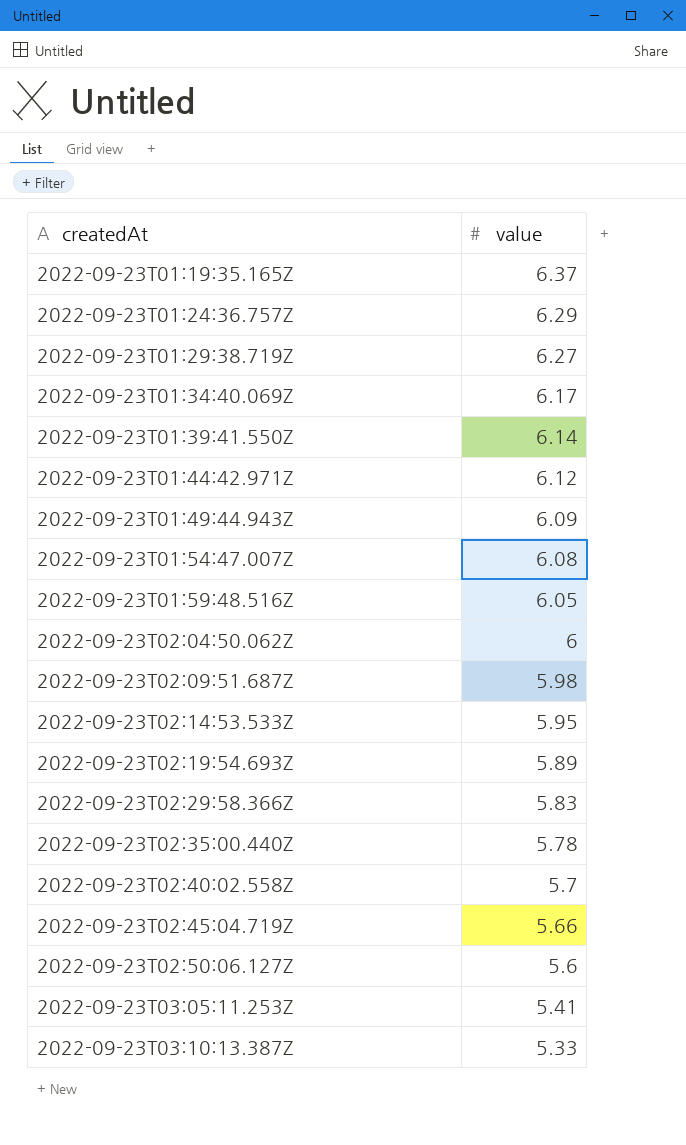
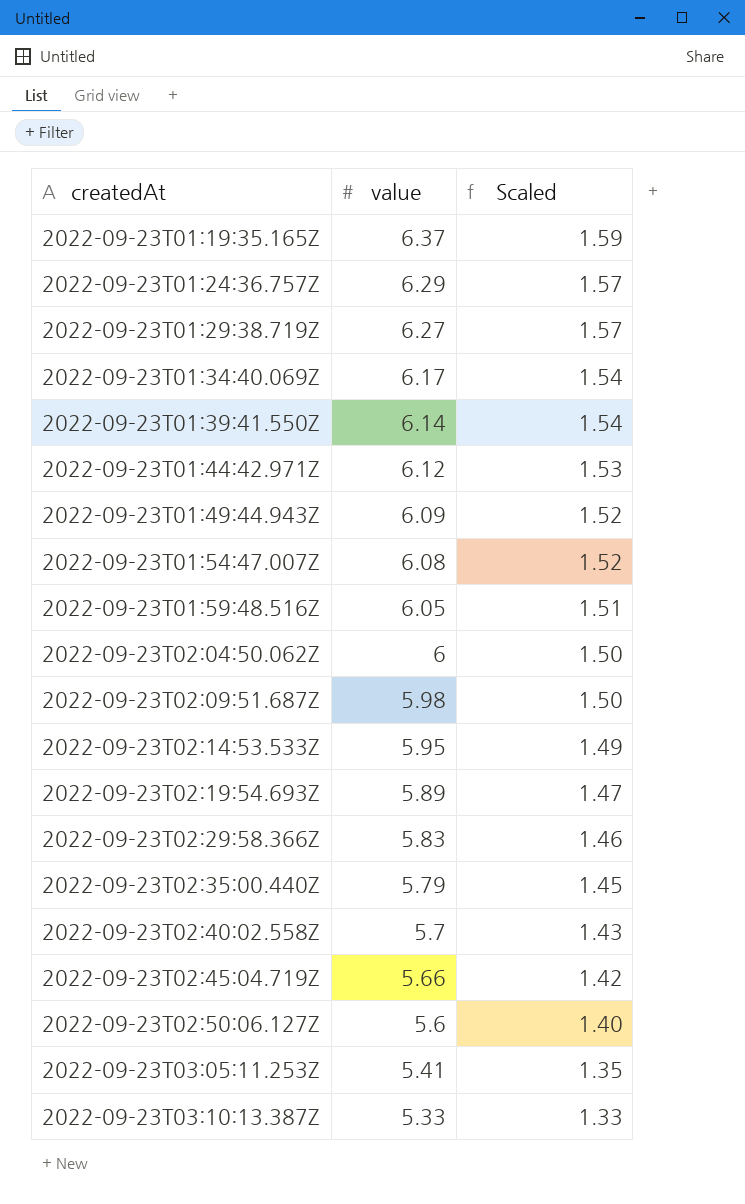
column Scaled | formula: none -> [value] * 0.25
2022-09-23T02:35:00.440Z | value: 5.78 -> 5.79

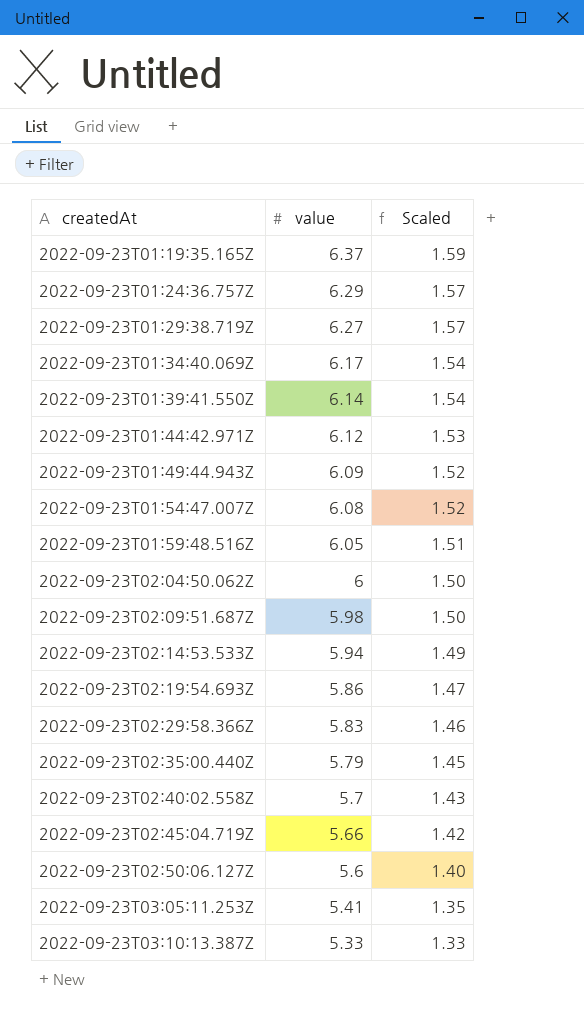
2022-09-23T02:14:53.533Z | value: 5.95 -> 5.94
2022-09-23T02:19:54.693Z | value: 5.89 -> 5.86

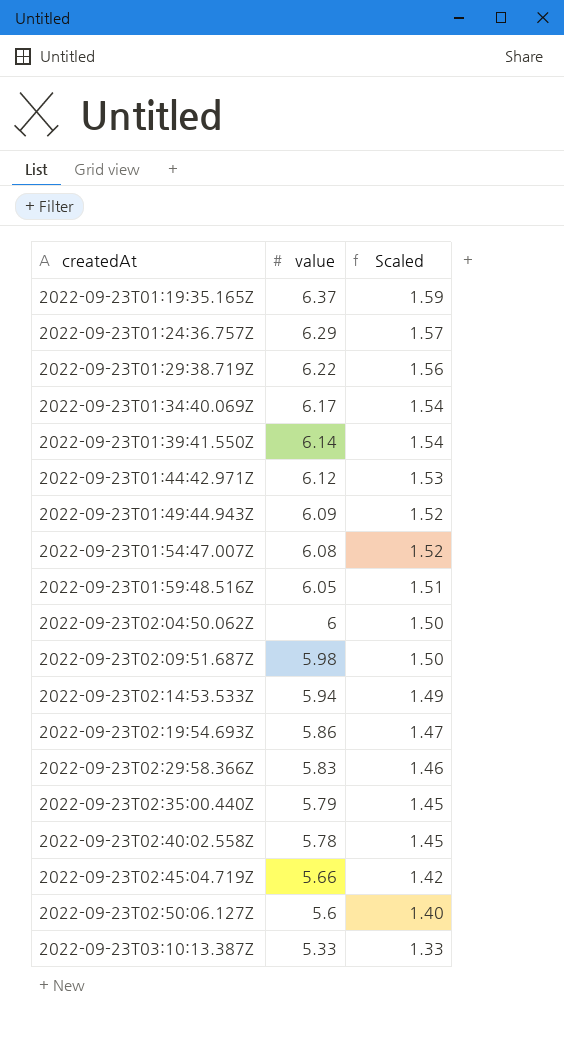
row 2022-09-23T03:05:11.253Z: 5.41 | 1.35 -> none
2022-09-23T01:29:38.719Z | value: 6.27 -> 6.22
2022-09-23T01:29:38.719Z | Scaled: 1.57 -> 1.56
2022-09-23T02:40:02.558Z | value: 5.7 -> 5.78
2022-09-23T02:40:02.558Z | Scaled: 1.43 -> 1.45

